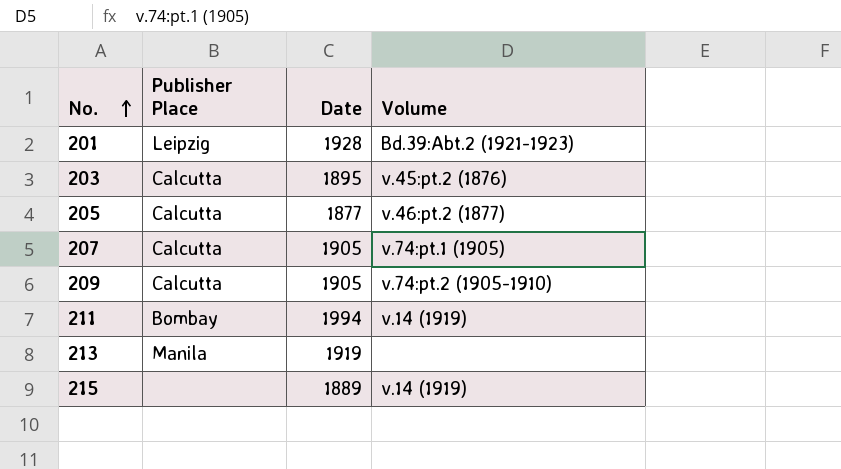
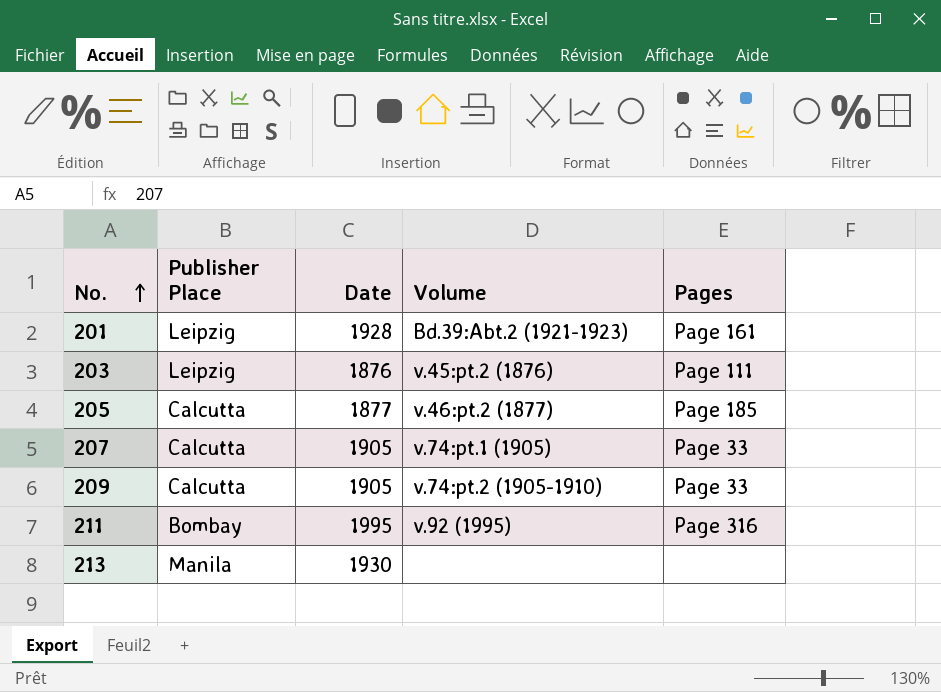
column Pages | position: none -> 5
row 215: none | 1889 | v.14 (1919) -> none
203 | Publisher Place: Calcutta -> Leipzig
203 | Date: 1895 -> 1876
211 | Date: 1994 -> 1995
211 | Volume: v.14 (1919) -> v.92 (1995)
213 | Date: 1919 -> 1930

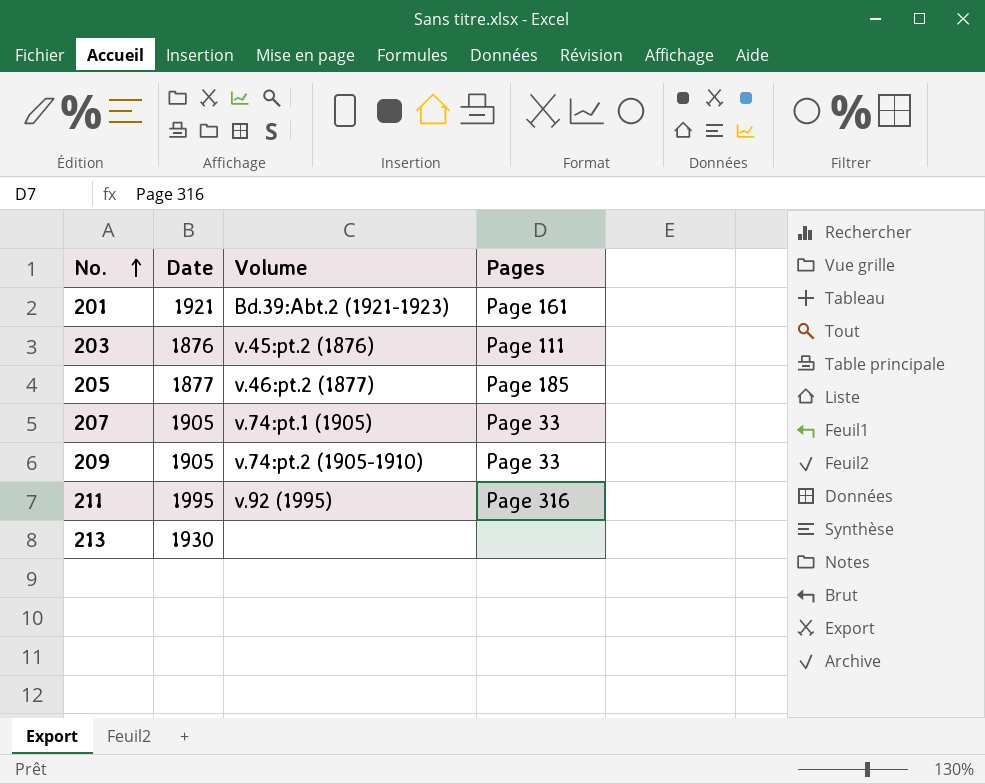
column Publisher Place | position: 2 -> none
201 | Date: 1928 -> 1921

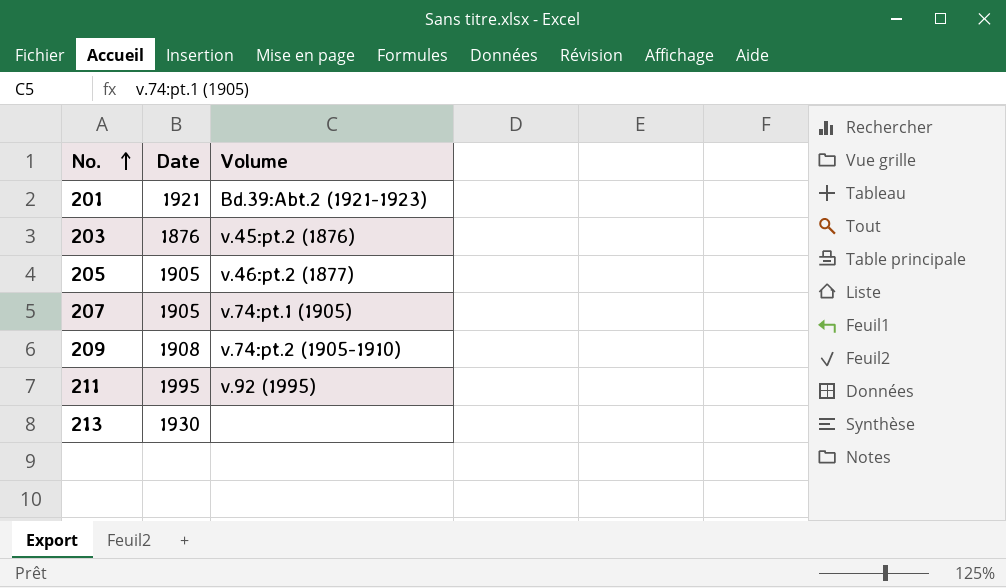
column Pages | position: 4 -> none
205 | Date: 1877 -> 1905
209 | Date: 1905 -> 1908

